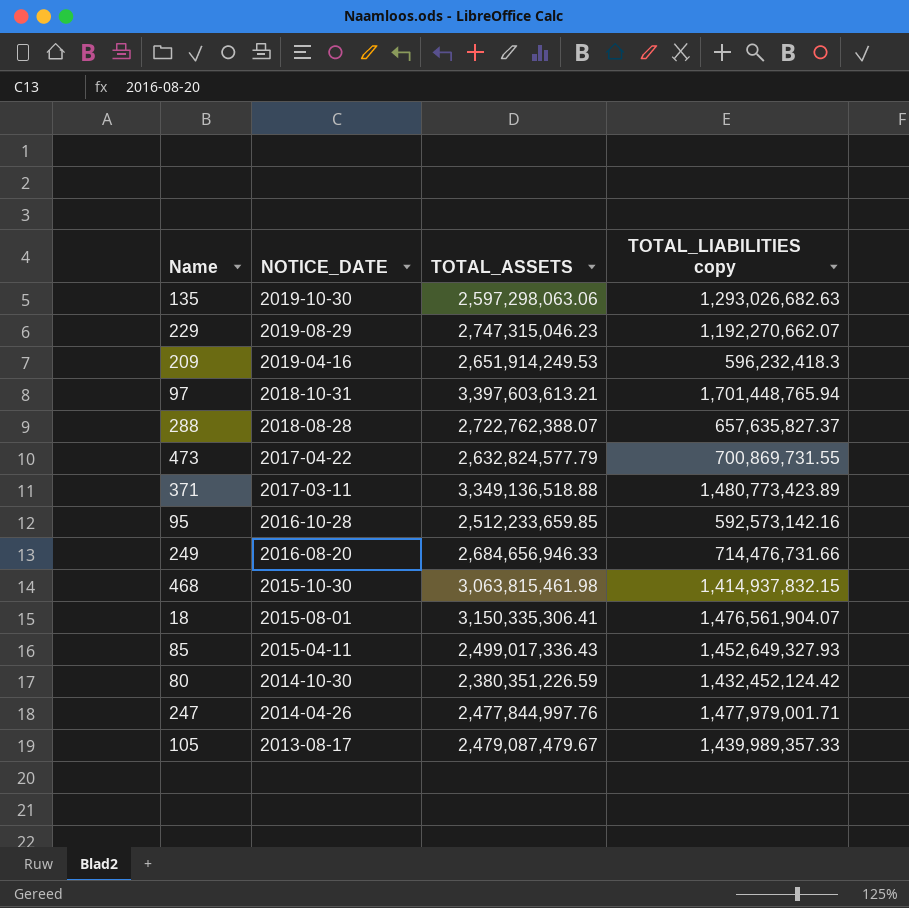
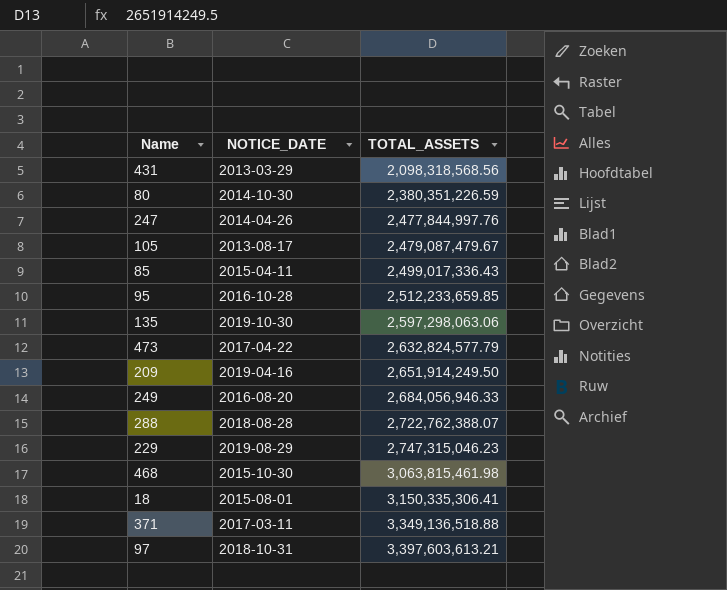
row order: NOTICE_DATE descending -> TOTAL_ASSETS ascending
column TOTAL_LIABILITIES copy | position: 4 -> none
row 431: none -> 2013-03-29 | 2,098,318,568.56
209 | TOTAL_ASSETS: 2,651,914,249.53 -> 2,651,914,249.50
249 | TOTAL_ASSETS: 2,684,656,946.33 -> 2,684,056,946.33

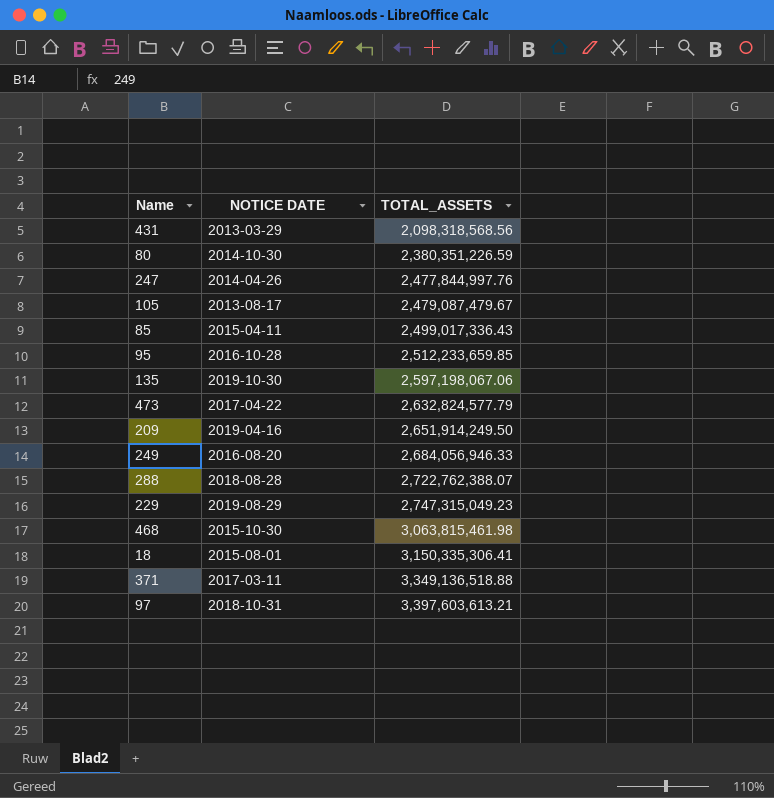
column name: NOTICE_DATE -> NOTICE DATE
135 | TOTAL_ASSETS: 2,597,298,063.06 -> 2,597,198,067.06
229 | TOTAL_ASSETS: 2,747,315,046.23 -> 2,747,315,049.23

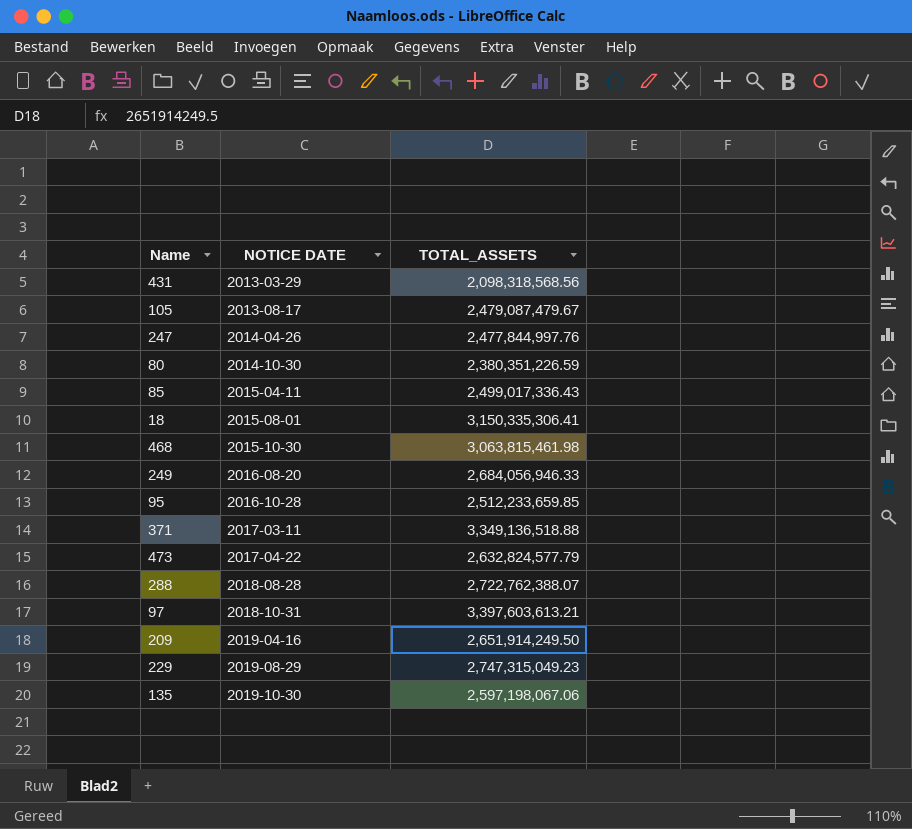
row order: TOTAL_ASSETS ascending -> NOTICE DATE ascending

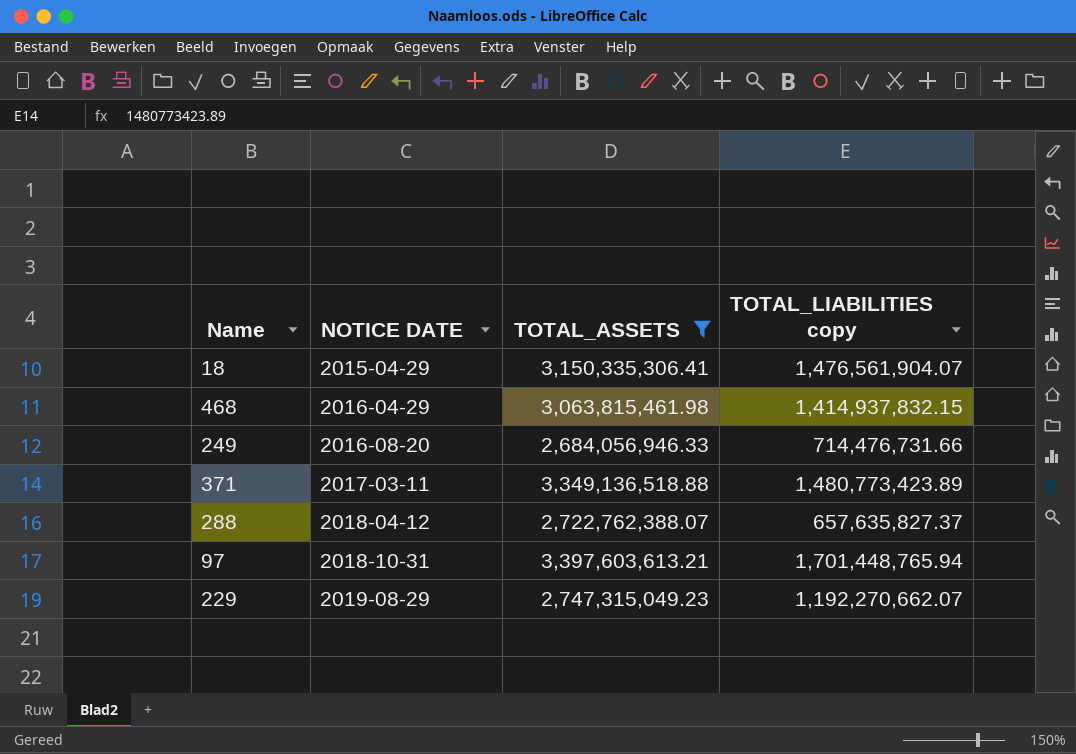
filter: none -> TOTAL_ASSETS >= 2,684,056,946.33
column TOTAL_LIABILITIES copy | position: none -> 4
18 | NOTICE DATE: 2015-08-01 -> 2015-04-29
468 | NOTICE DATE: 2015-10-30 -> 2016-04-29
288 | NOTICE DATE: 2018-08-28 -> 2018-04-12

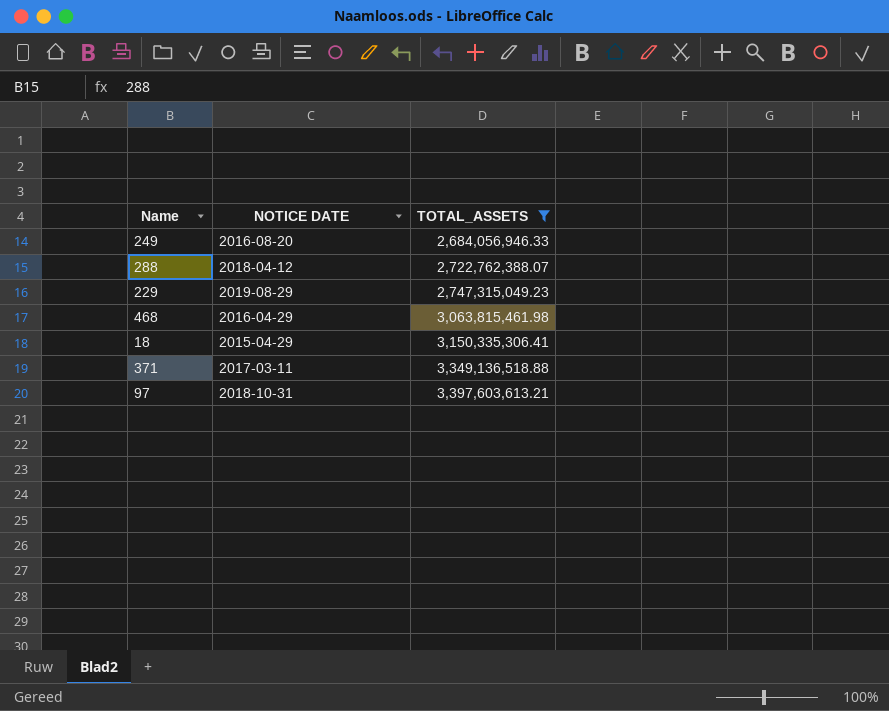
row order: NOTICE DATE ascending -> TOTAL_ASSETS ascending
column TOTAL_LIABILITIES copy | position: 4 -> none

